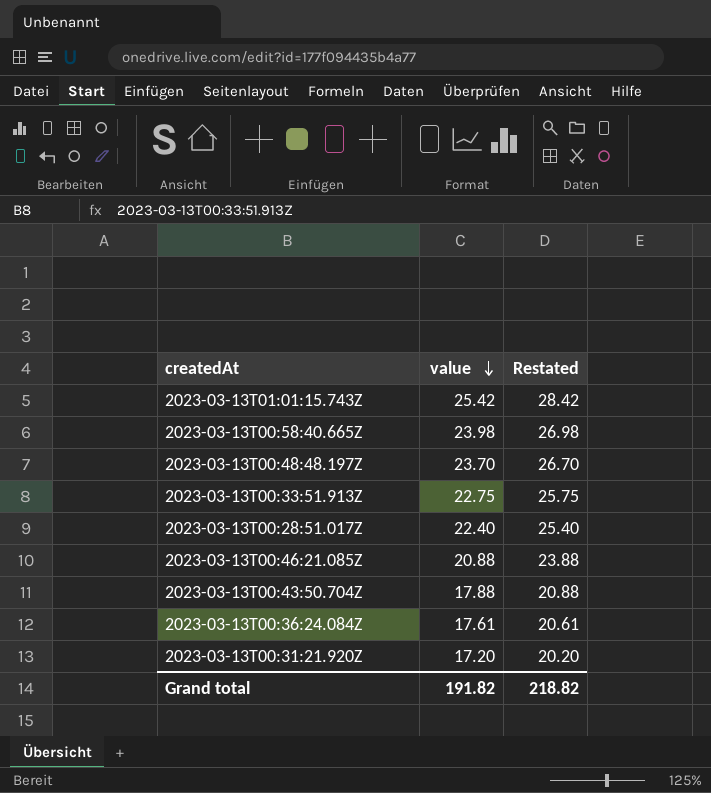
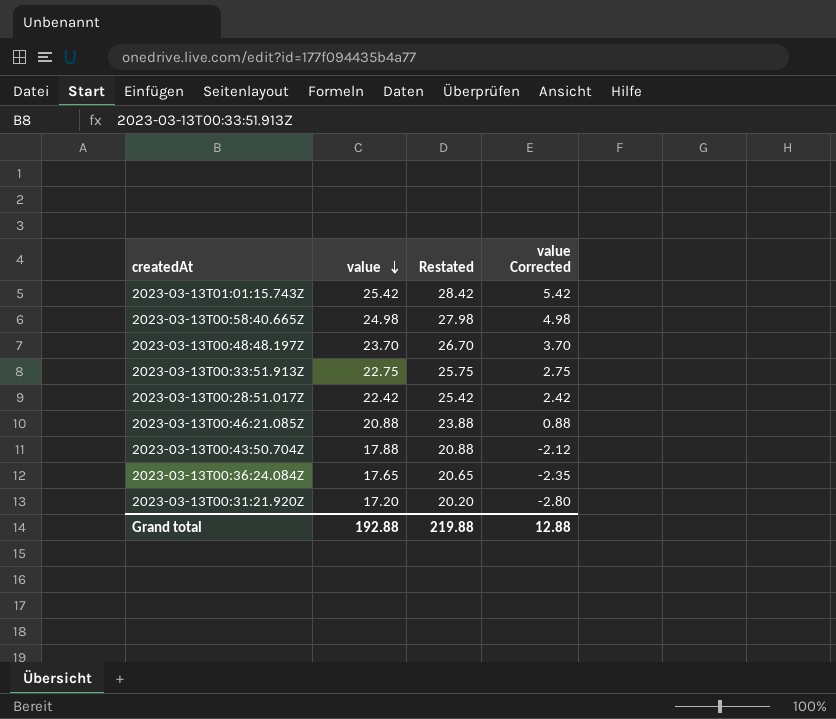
column value Corrected | formula: none -> [value] - 20
2023-03-13T00:58:40.665Z | value: 23.98 -> 24.98
2023-03-13T00:58:40.665Z | Restated: 26.98 -> 27.98
2023-03-13T00:28:51.017Z | value: 22.40 -> 22.42
2023-03-13T00:28:51.017Z | Restated: 25.40 -> 25.42
2023-03-13T00:36:24.084Z | value: 17.61 -> 17.65
2023-03-13T00:36:24.084Z | Restated: 20.61 -> 20.65
Grand total | value: 191.82 -> 192.88
Grand total | Restated: 218.82 -> 219.88

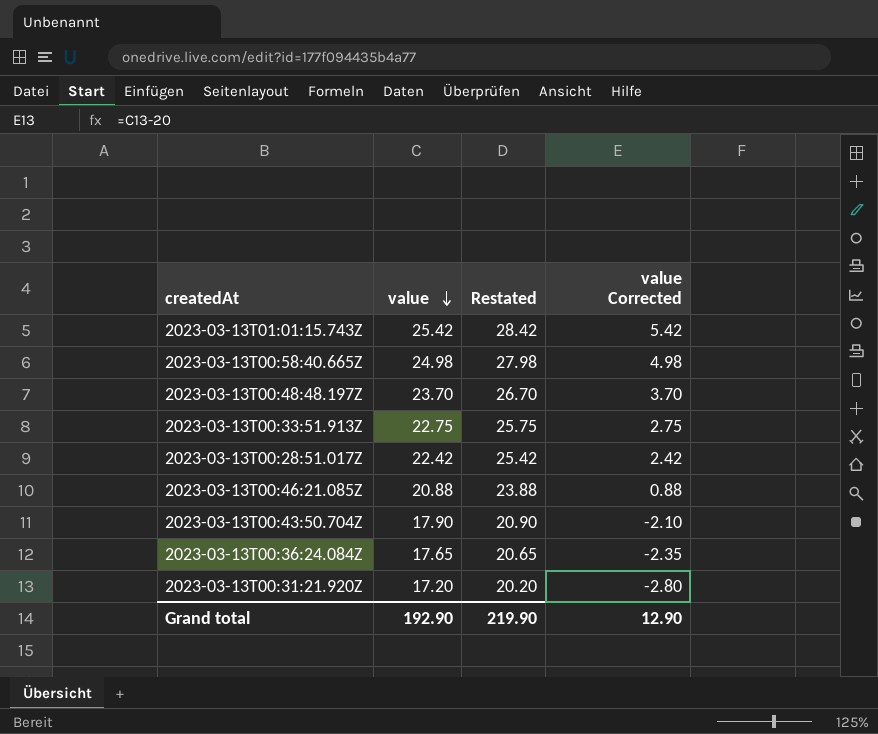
2023-03-13T00:43:50.704Z | value: 17.88 -> 17.90
2023-03-13T00:43:50.704Z | Restated: 20.88 -> 20.90
2023-03-13T00:43:50.704Z | value Corrected: -2.12 -> -2.10
Grand total | value: 192.88 -> 192.90
Grand total | Restated: 219.88 -> 219.90
Grand total | value Corrected: 12.88 -> 12.90

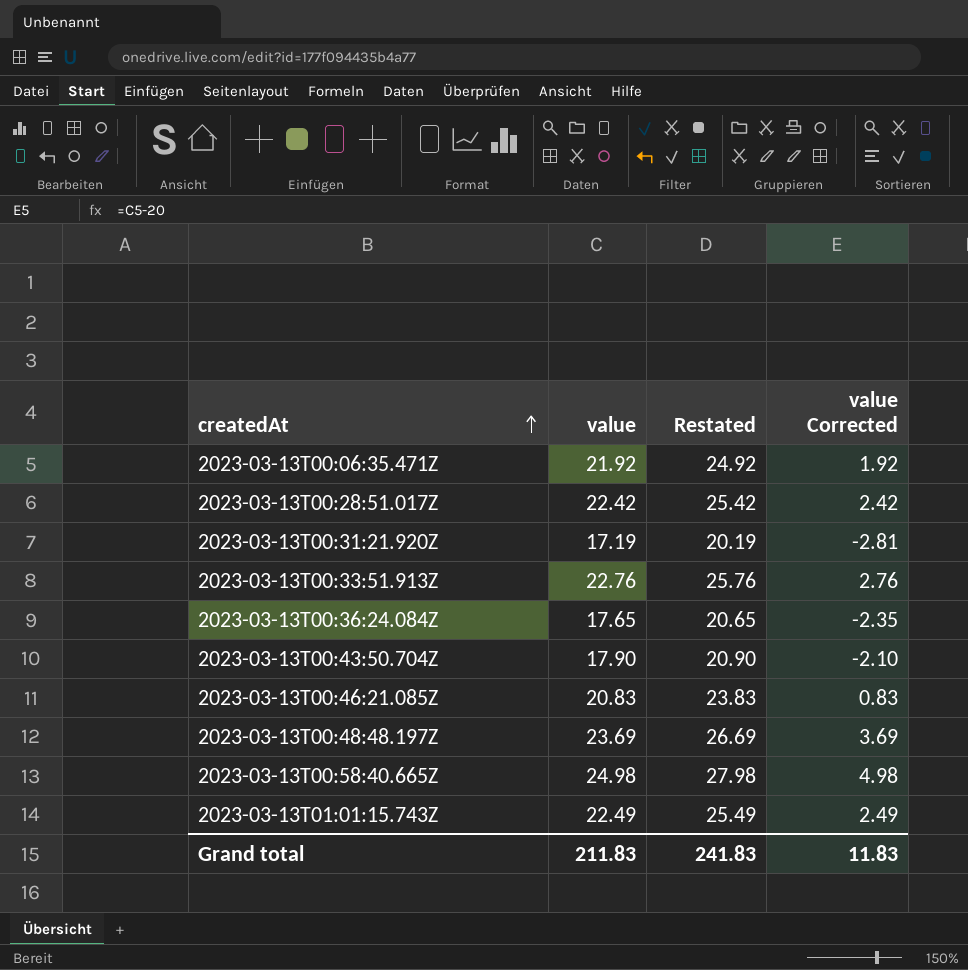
row order: value descending -> createdAt ascending
row 2023-03-13T00:06:35.471Z: none -> 21.92 | 24.92 | 1.92
2023-03-13T00:31:21.920Z | value: 17.20 -> 17.19
2023-03-13T00:31:21.920Z | Restated: 20.20 -> 20.19
2023-03-13T00:31:21.920Z | value Corrected: -2.80 -> -2.81
2023-03-13T00:33:51.913Z | value: 22.75 -> 22.76
2023-03-13T00:33:51.913Z | Restated: 25.75 -> 25.76
2023-03-13T00:33:51.913Z | value Corrected: 2.75 -> 2.76
2023-03-13T00:46:21.085Z | value: 20.88 -> 20.83
2023-03-13T00:46:21.085Z | Restated: 23.88 -> 23.83
2023-03-13T00:46:21.085Z | value Corrected: 0.88 -> 0.83
2023-03-13T00:48:48.197Z | value: 23.70 -> 23.69
2023-03-13T00:48:48.197Z | Restated: 26.70 -> 26.69
2023-03-13T00:48:48.197Z | value Corrected: 3.70 -> 3.69
2023-03-13T01:01:15.743Z | value: 25.42 -> 22.49
2023-03-13T01:01:15.743Z | Restated: 28.42 -> 25.49
2023-03-13T01:01:15.743Z | value Corrected: 5.42 -> 2.49
Grand total | value: 192.90 -> 211.83
Grand total | Restated: 219.90 -> 241.83
Grand total | value Corrected: 12.90 -> 11.83

